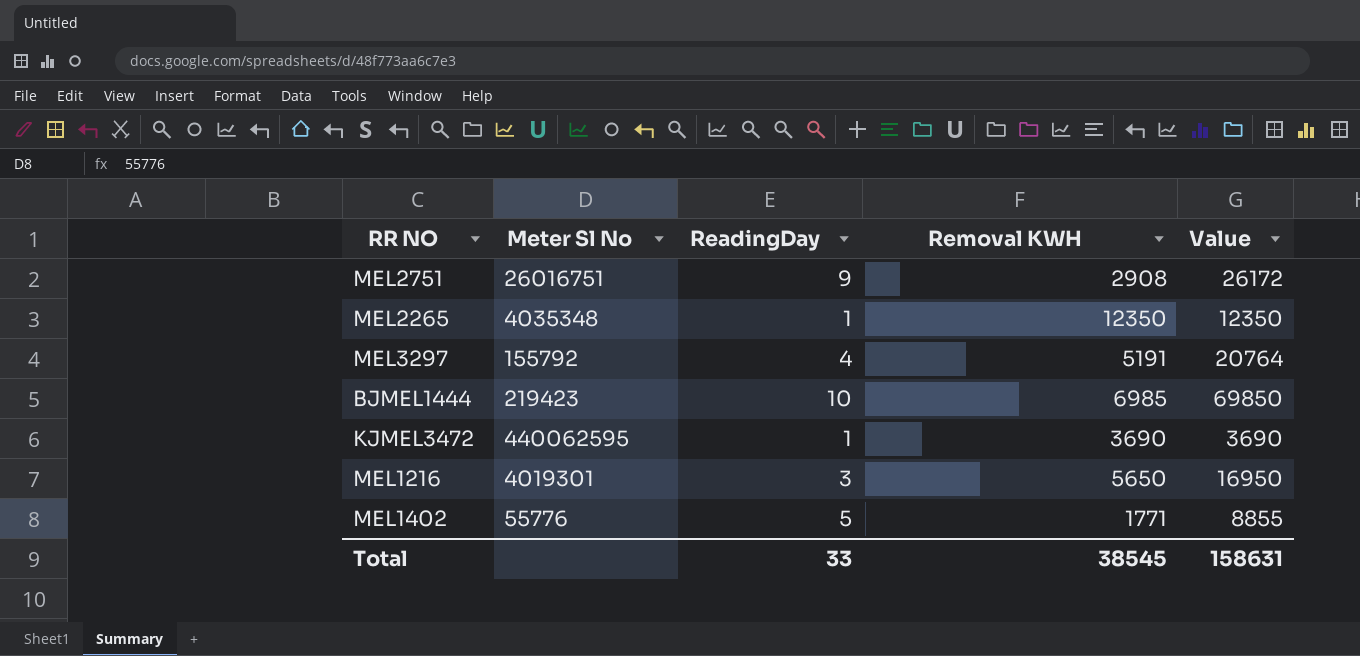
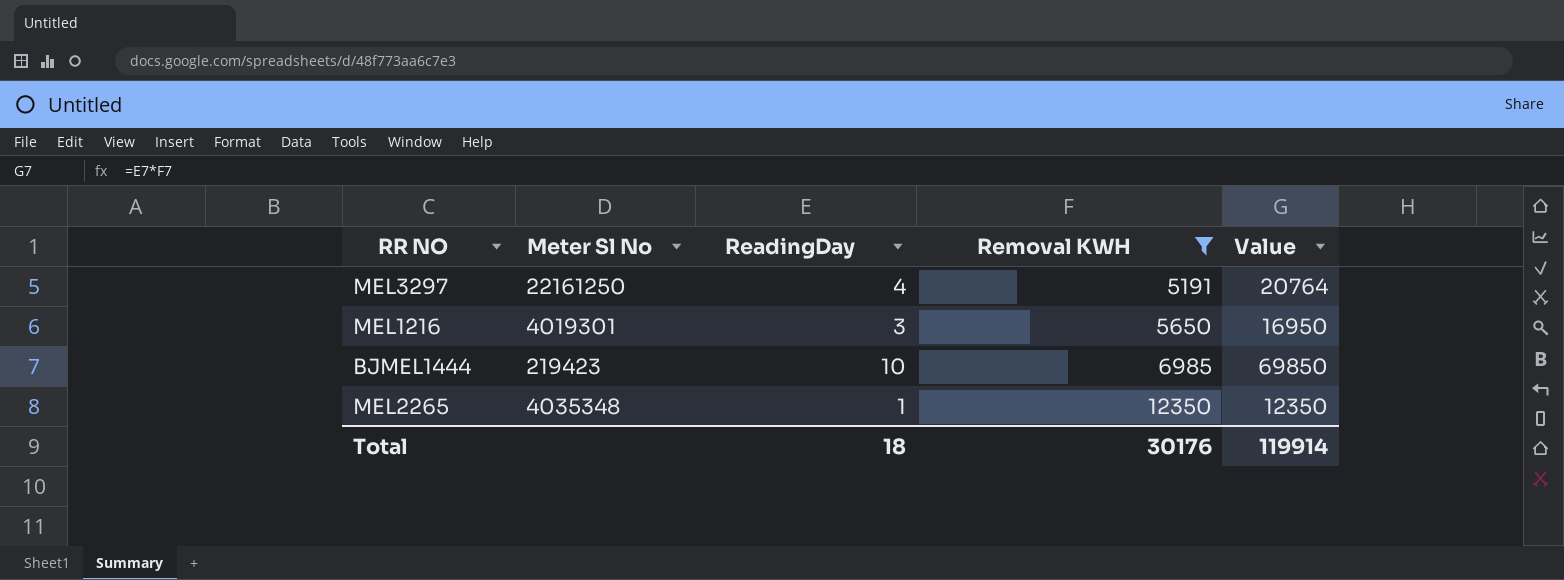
filter: none -> Removal KWH >= 5191
row order: none -> Removal KWH ascending
MEL3297 | Meter Sl No: 155792 -> 22161250
Total | ReadingDay: 33 -> 18
Total | Removal KWH: 38545 -> 30176
Total | Value: 158631 -> 119914

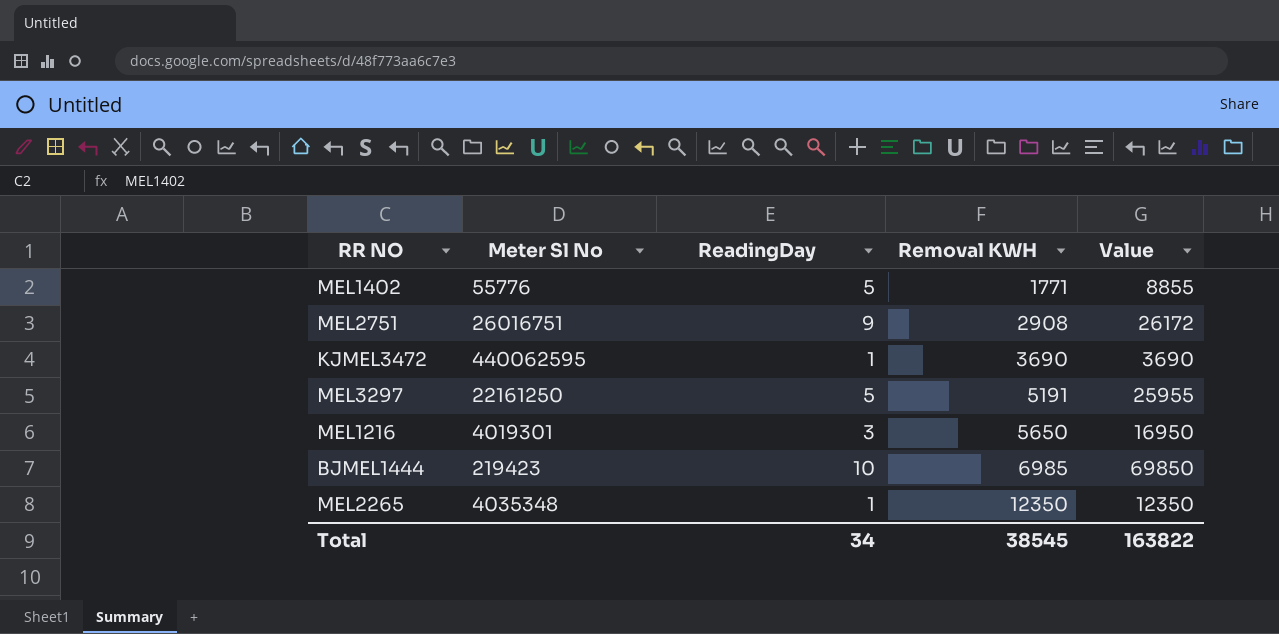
filter: Removal KWH >= 5191 -> none
MEL3297 | ReadingDay: 4 -> 5
MEL3297 | Value: 20764 -> 25955
Total | ReadingDay: 18 -> 34
Total | Removal KWH: 30176 -> 38545
Total | Value: 119914 -> 163822

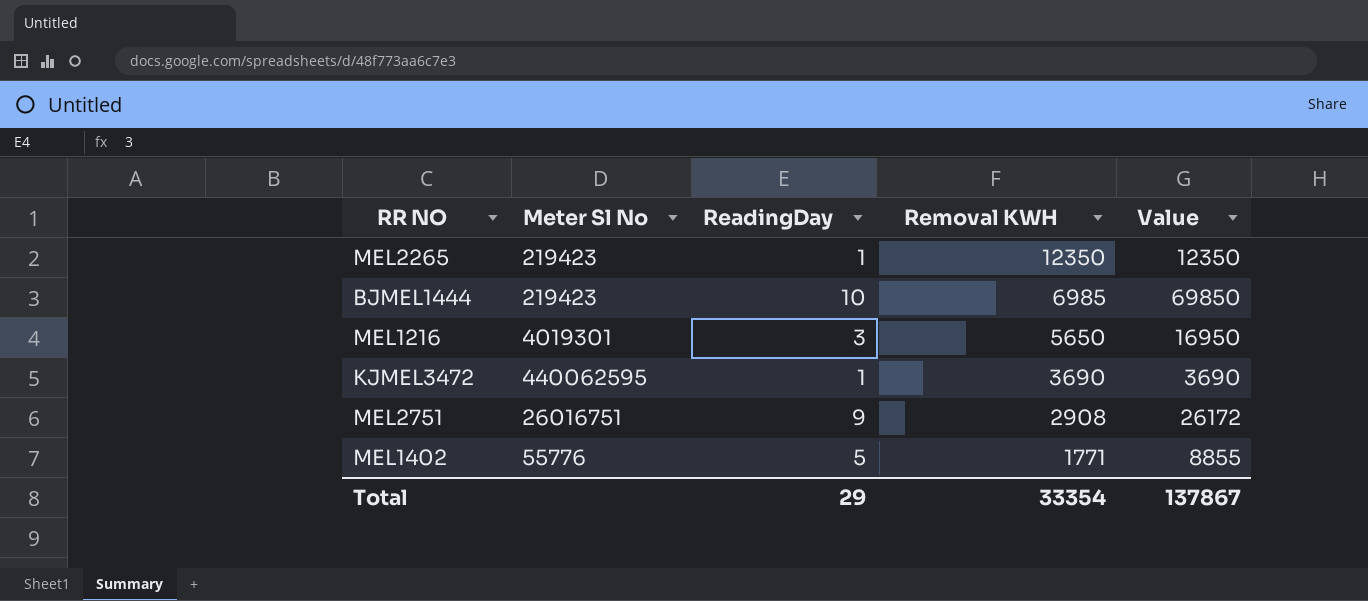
row order: Removal KWH ascending -> Removal KWH descending
row MEL3297: 22161250 | 5 | 5191 | 25955 -> none
MEL2265 | Meter Sl No: 4035348 -> 219423
Total | ReadingDay: 34 -> 29
Total | Removal KWH: 38545 -> 33354
Total | Value: 163822 -> 137867

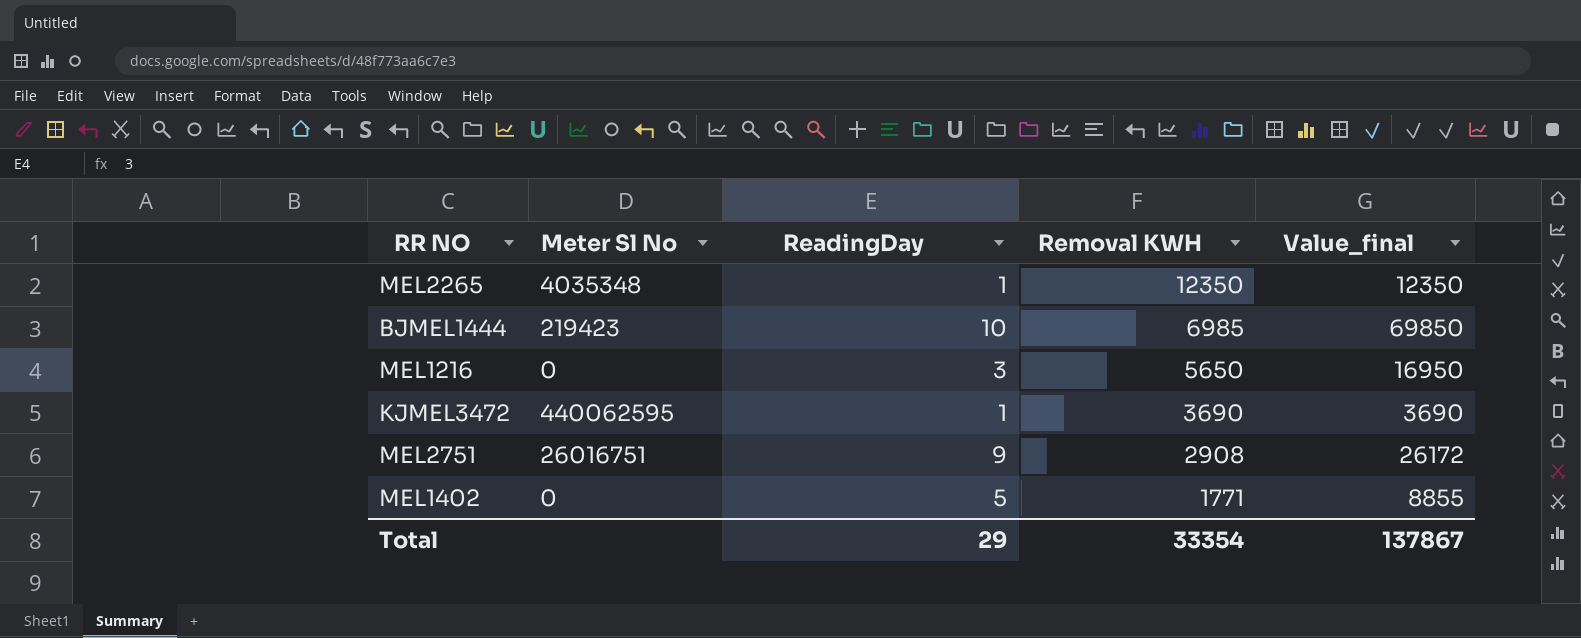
column name: Value -> Value_final
MEL2265 | Meter Sl No: 219423 -> 4035348
MEL1216 | Meter Sl No: 4019301 -> 0
MEL1402 | Meter Sl No: 55776 -> 0

